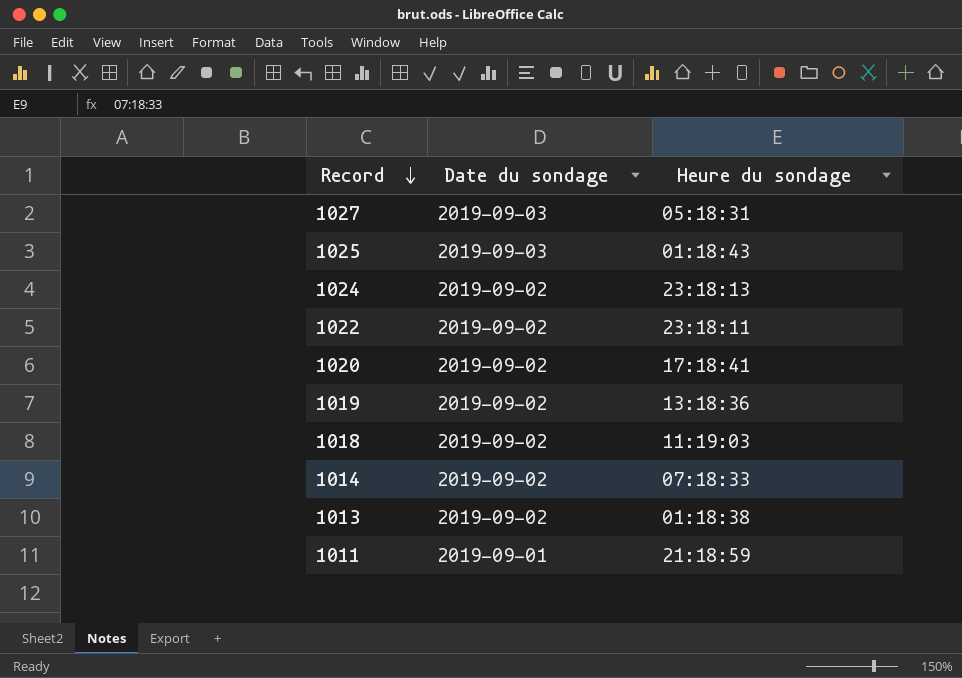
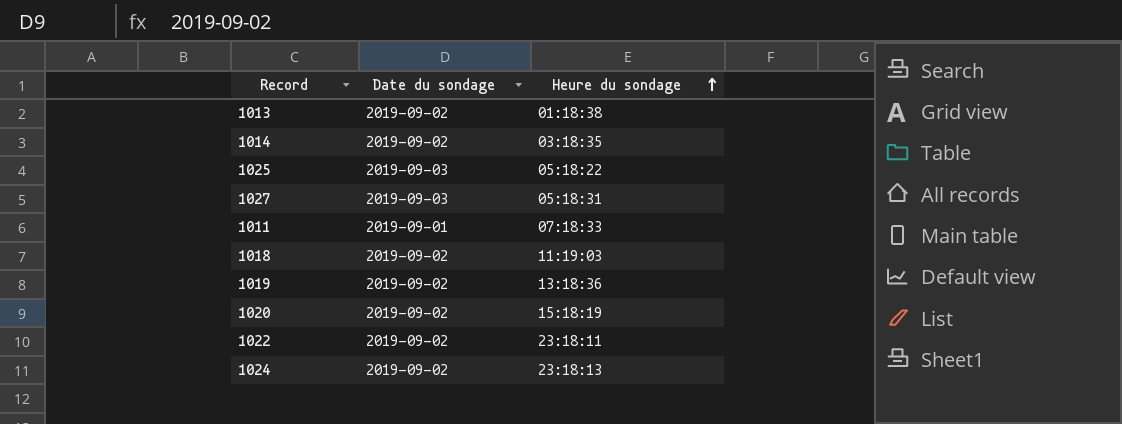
row order: Record descending -> Heure du sondage ascending
1014 | Heure du sondage: 07:18:33 -> 03:18:35
1025 | Heure du sondage: 01:18:43 -> 05:18:22
1011 | Heure du sondage: 21:18:59 -> 07:18:33
1020 | Heure du sondage: 17:18:41 -> 15:18:19

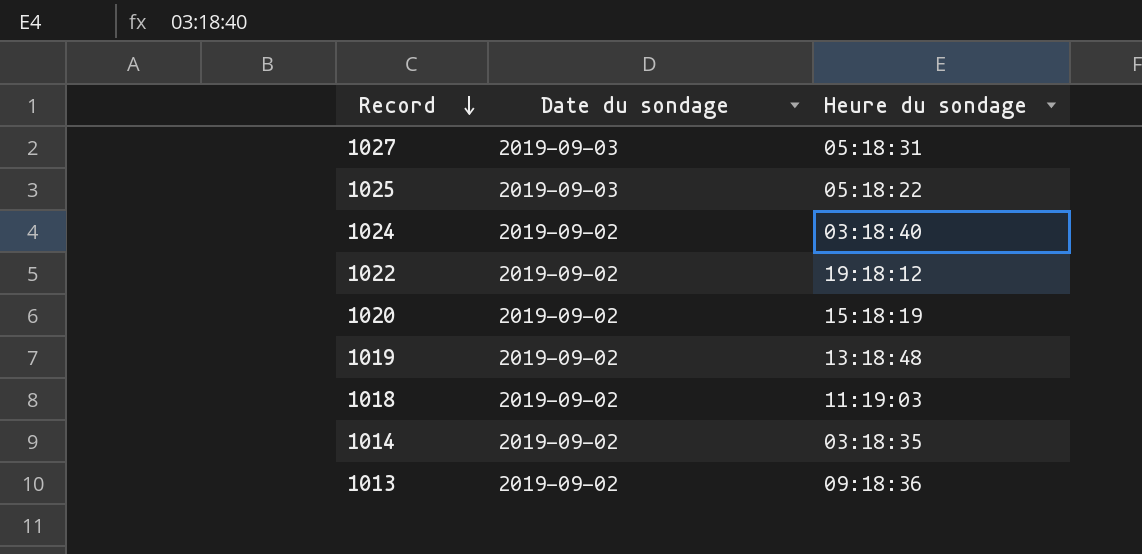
row order: Heure du sondage ascending -> Record descending
row 1011: 2019-09-01 | 07:18:33 -> none
1024 | Heure du sondage: 23:18:13 -> 03:18:40
1022 | Heure du sondage: 23:18:11 -> 19:18:12
1019 | Heure du sondage: 13:18:36 -> 13:18:48
1013 | Heure du sondage: 01:18:38 -> 09:18:36

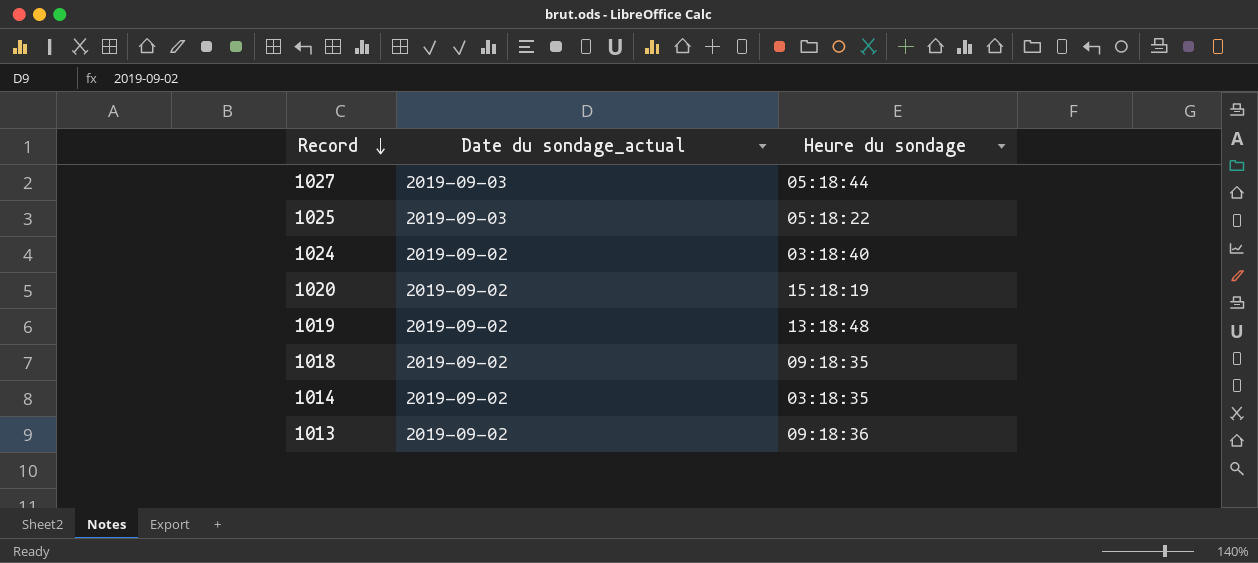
column name: Date du sondage -> Date du sondage_actual
row 1022: 2019-09-02 | 19:18:12 -> none
1027 | Heure du sondage: 05:18:31 -> 05:18:44
1018 | Heure du sondage: 11:19:03 -> 09:18:35

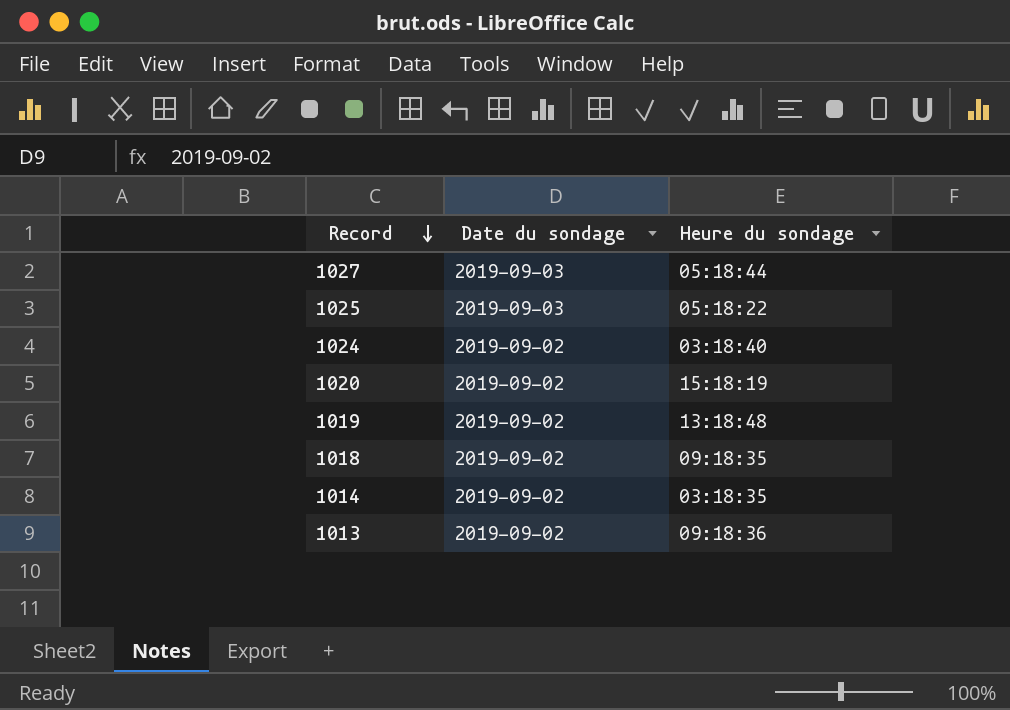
column name: Date du sondage_actual -> Date du sondage

